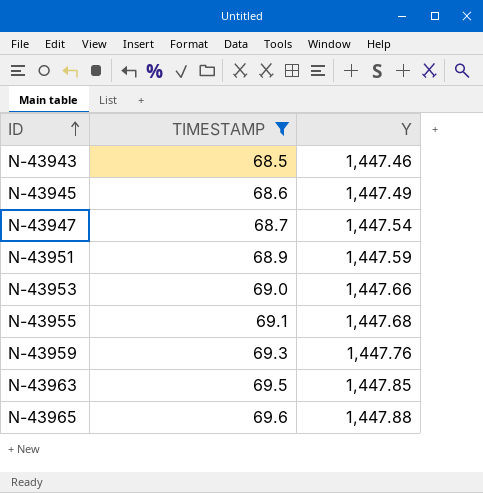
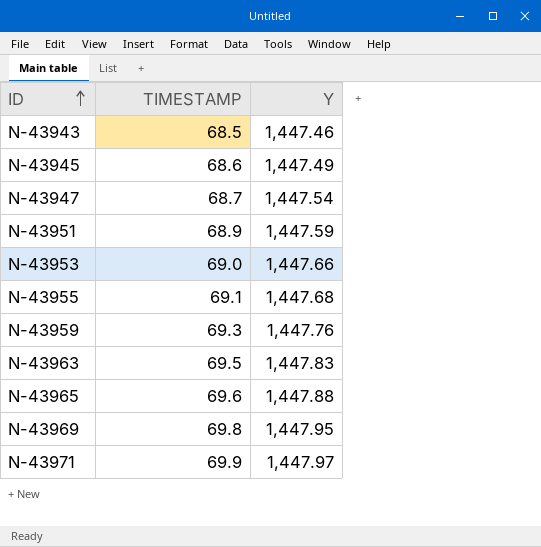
filter: TIMESTAMP <= 69.6 -> none
N-43963 | Y: 1,447.85 -> 1,447.83

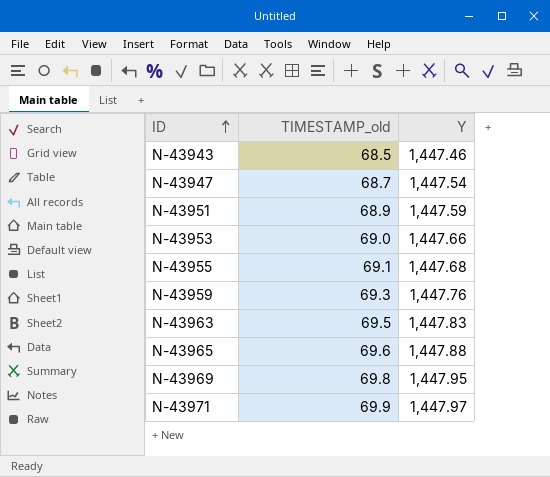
column name: TIMESTAMP -> TIMESTAMP_old
row N-43945: 68.6 | 1,447.49 -> none

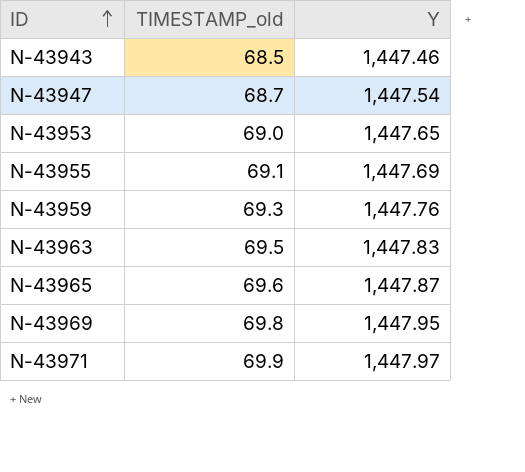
row N-43951: 68.9 | 1,447.59 -> none
N-43953 | Y: 1,447.66 -> 1,447.65
N-43955 | Y: 1,447.68 -> 1,447.69
N-43965 | Y: 1,447.88 -> 1,447.87

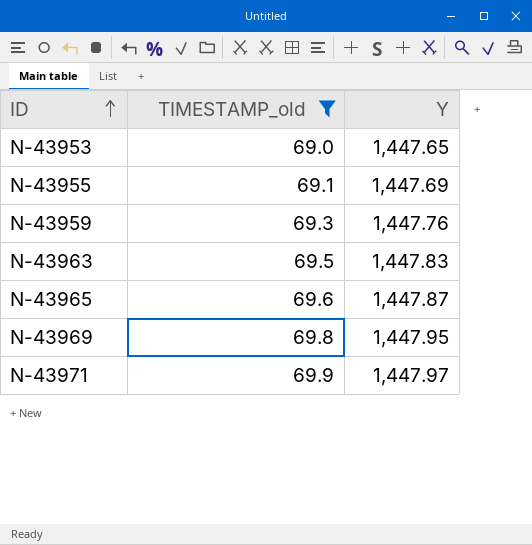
filter: none -> TIMESTAMP_old >= 69.0

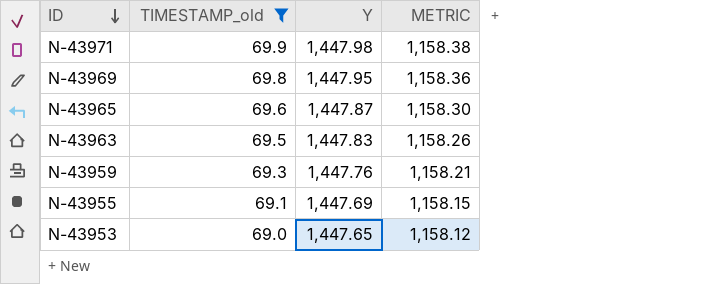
row order: ID ascending -> ID descending
column METRIC | formula: none -> [Y] * 0.8
N-43971 | Y: 1,447.97 -> 1,447.98

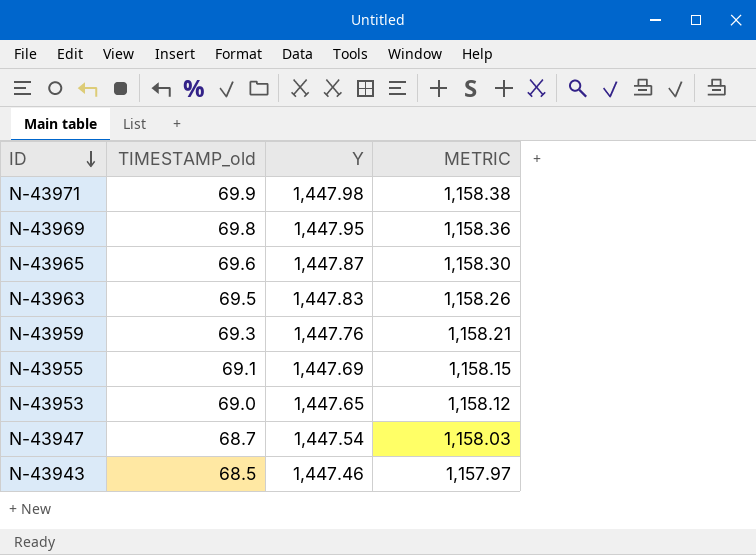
filter: TIMESTAMP_old >= 69.0 -> none

